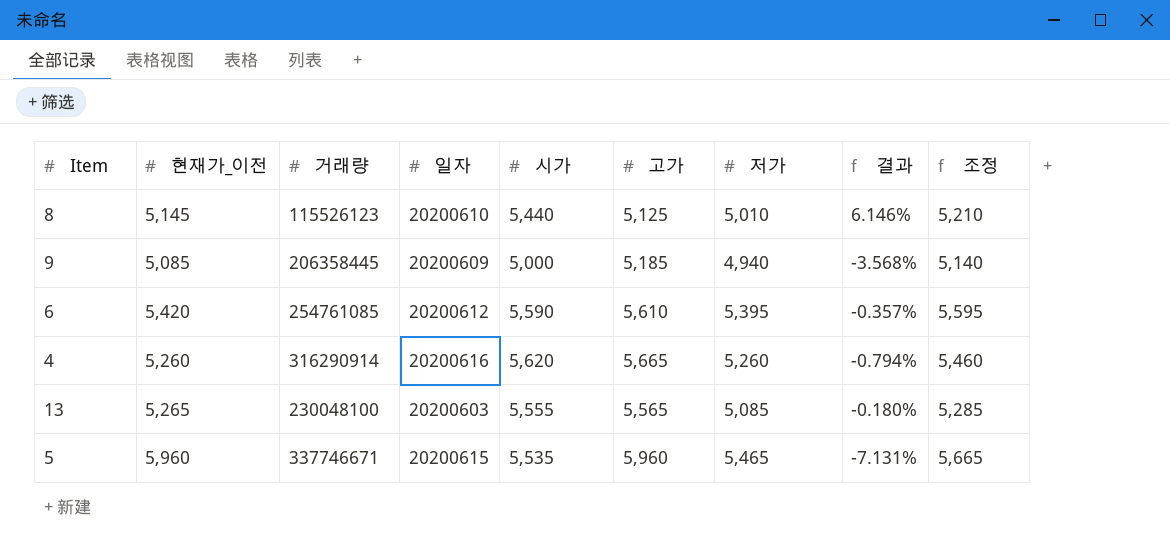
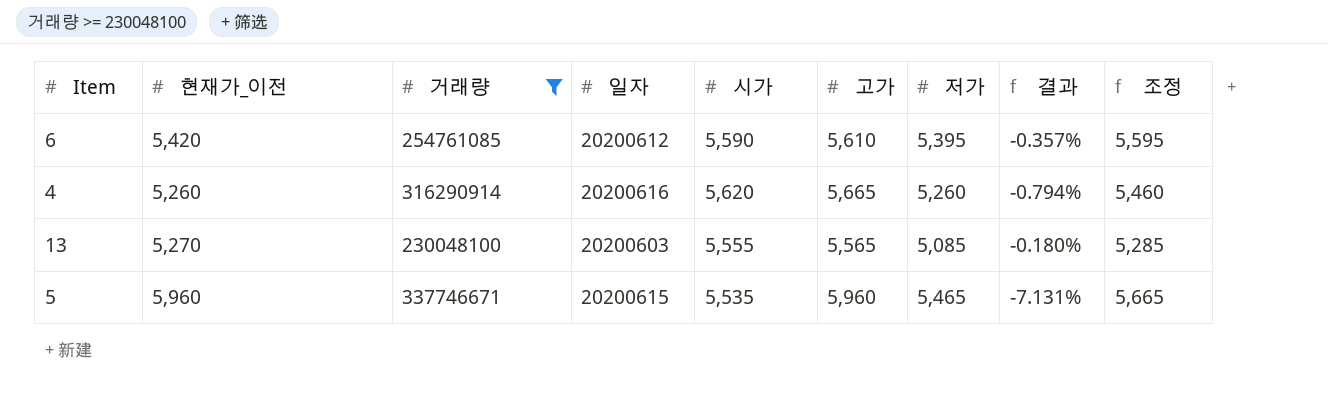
filter: none -> 거래량 >= 230048100
13 | 현재가_이전: 5,265 -> 5,270

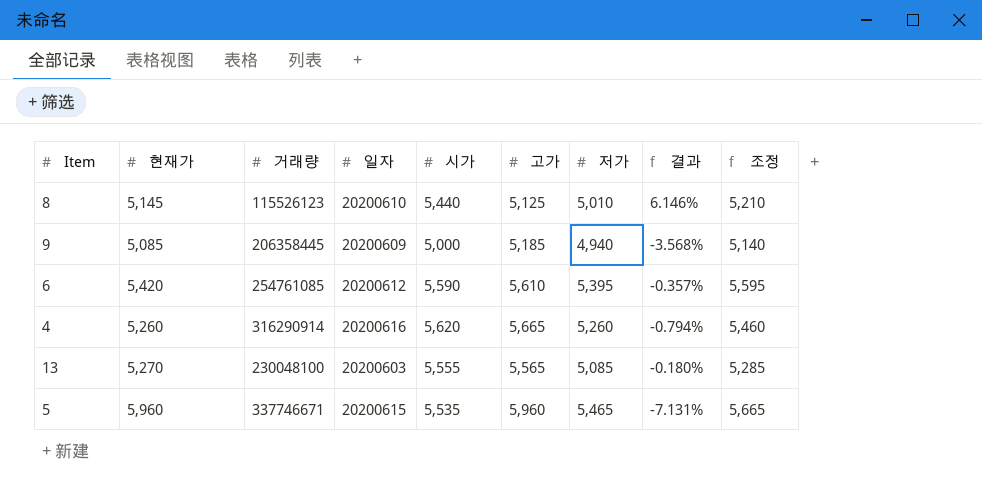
filter: 거래량 >= 230048100 -> none
column name: 현재가_이전 -> 현재가

